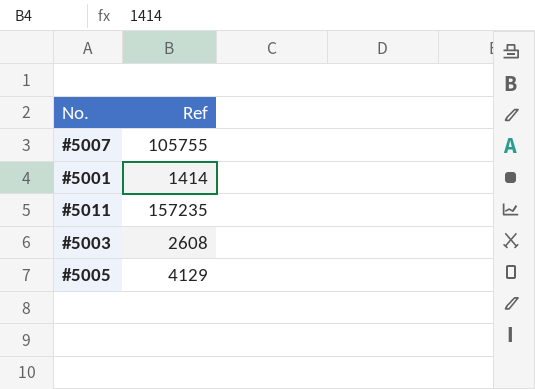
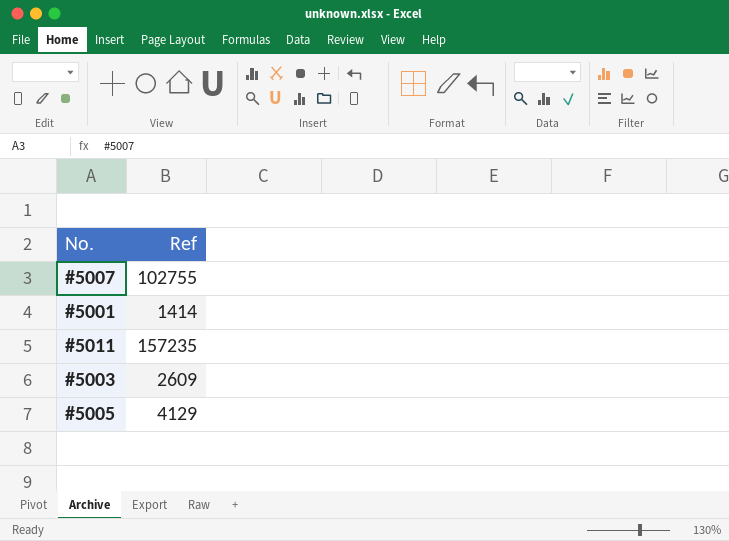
#5007 | Ref: 105755 -> 102755
#5003 | Ref: 2608 -> 2609

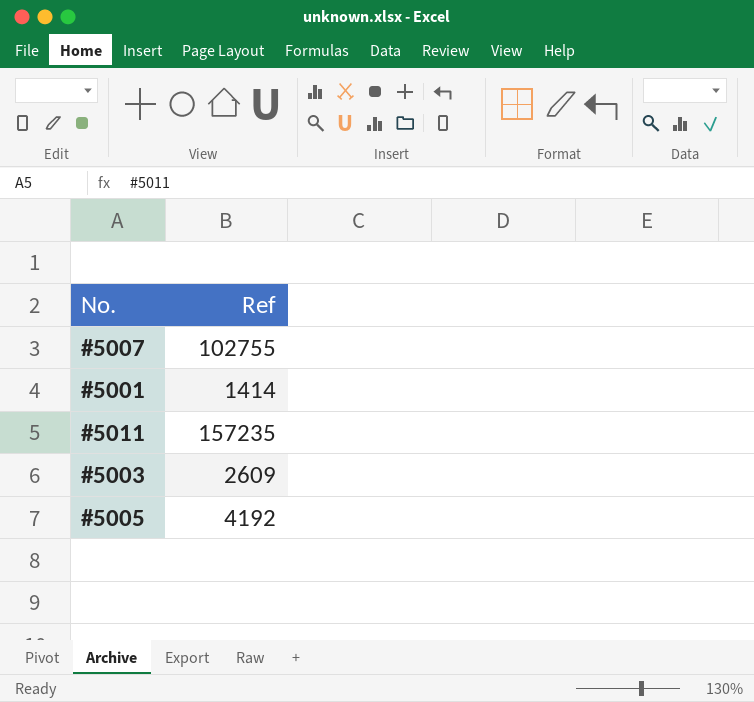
#5005 | Ref: 4129 -> 4192

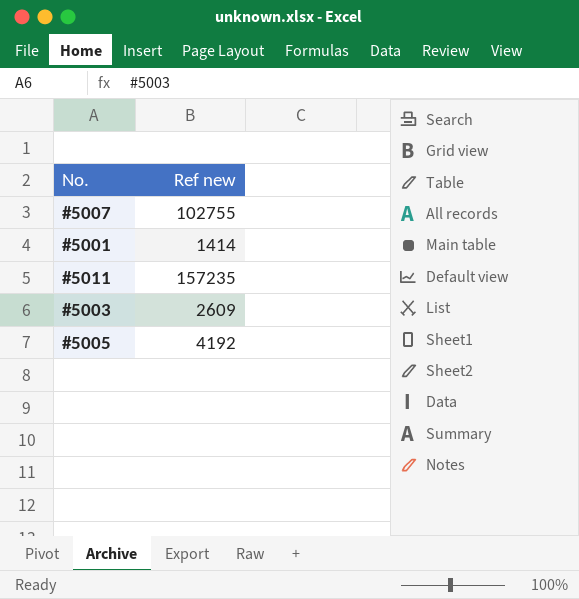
column name: Ref -> Ref new

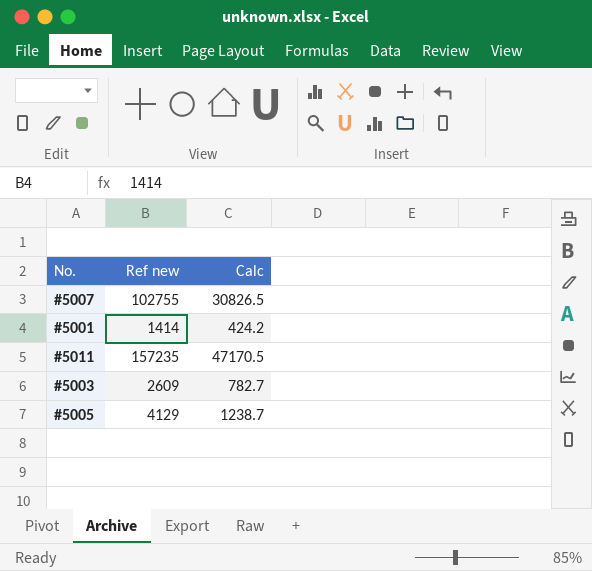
column Calc | formula: none -> [Ref new] * 0.3
#5005 | Ref new: 4192 -> 4129

